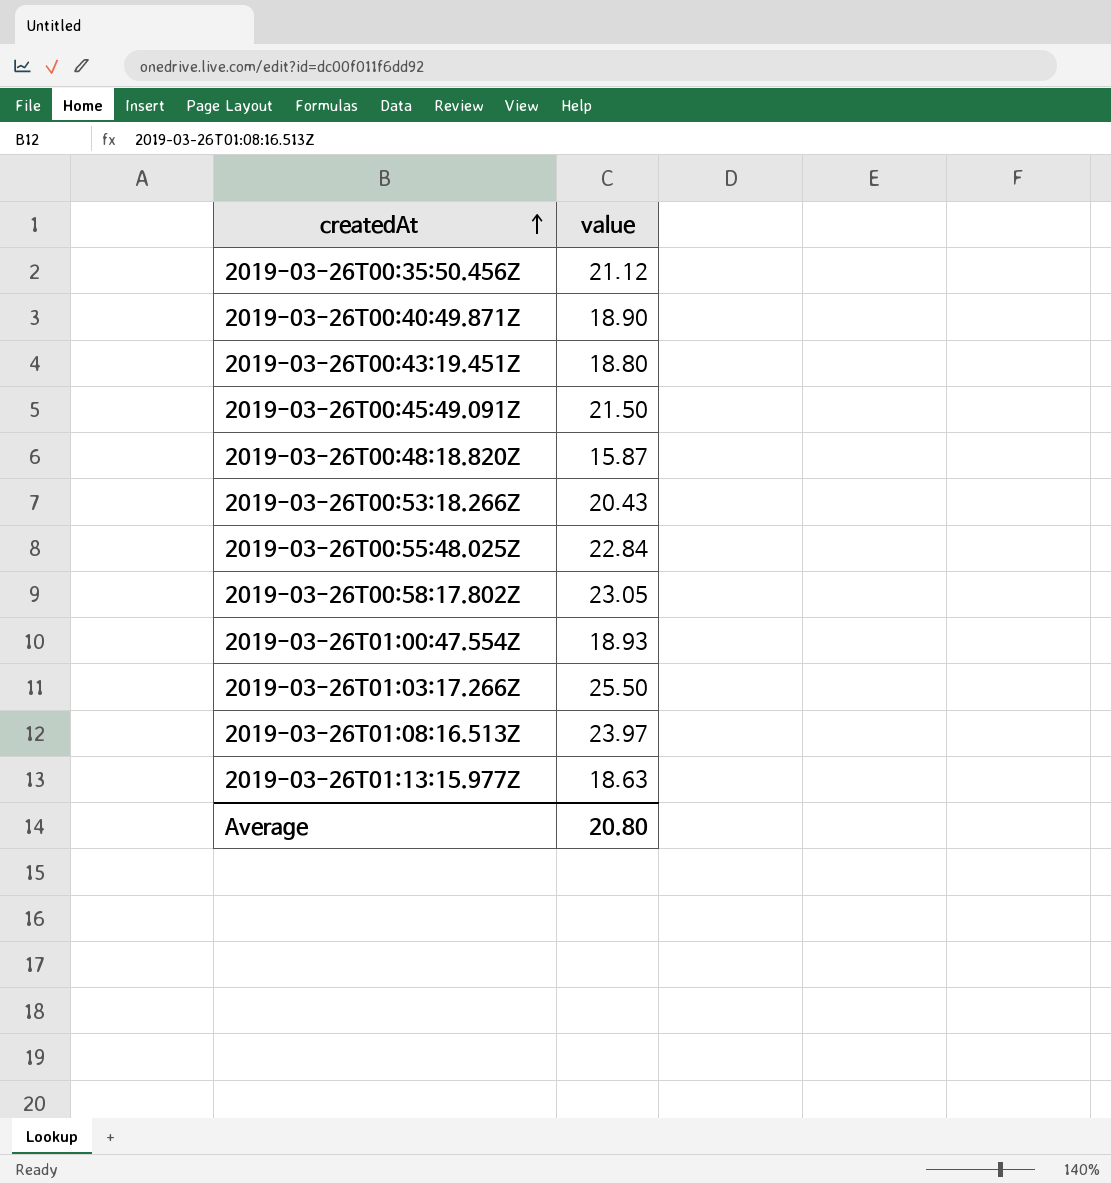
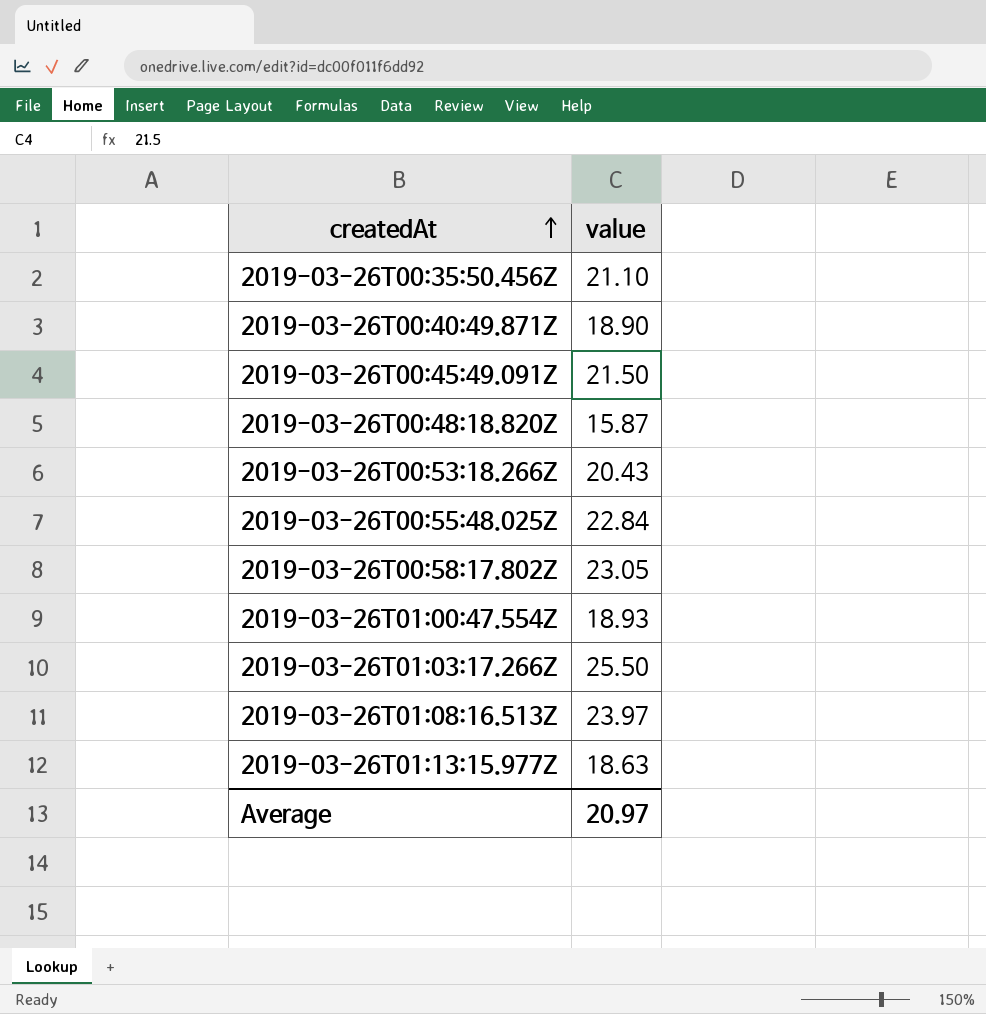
row 2019-03-26T00:43:19.451Z: 18.80 -> none
2019-03-26T00:35:50.456Z | value: 21.12 -> 21.10
Average | value: 20.80 -> 20.97

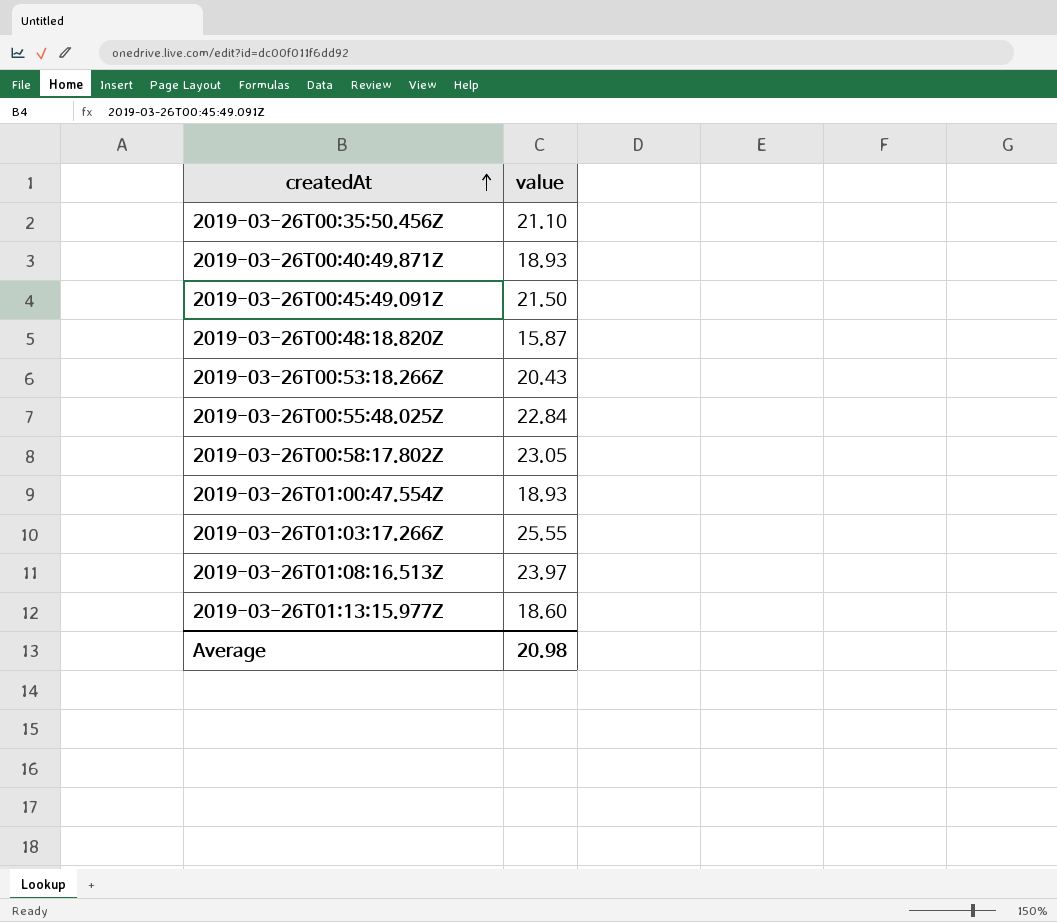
2019-03-26T00:40:49.871Z | value: 18.90 -> 18.93
2019-03-26T01:03:17.266Z | value: 25.50 -> 25.55
2019-03-26T01:13:15.977Z | value: 18.63 -> 18.60
Average | value: 20.97 -> 20.98

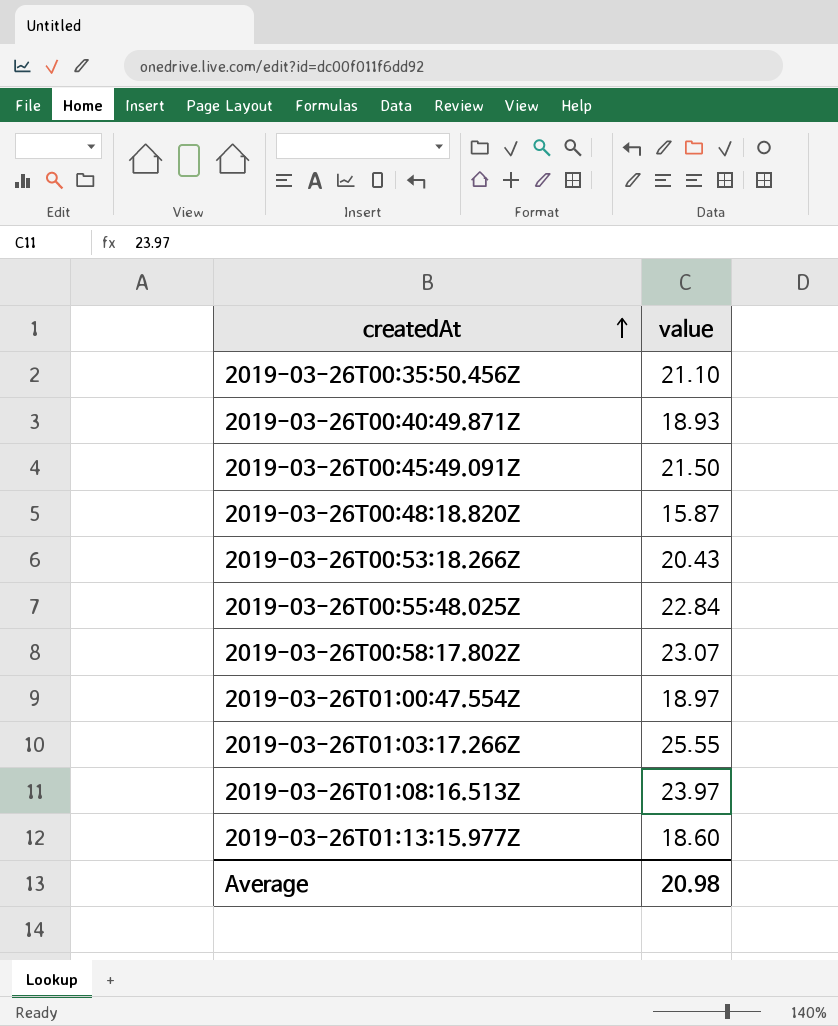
2019-03-26T00:58:17.802Z | value: 23.05 -> 23.07
2019-03-26T01:00:47.554Z | value: 18.93 -> 18.97

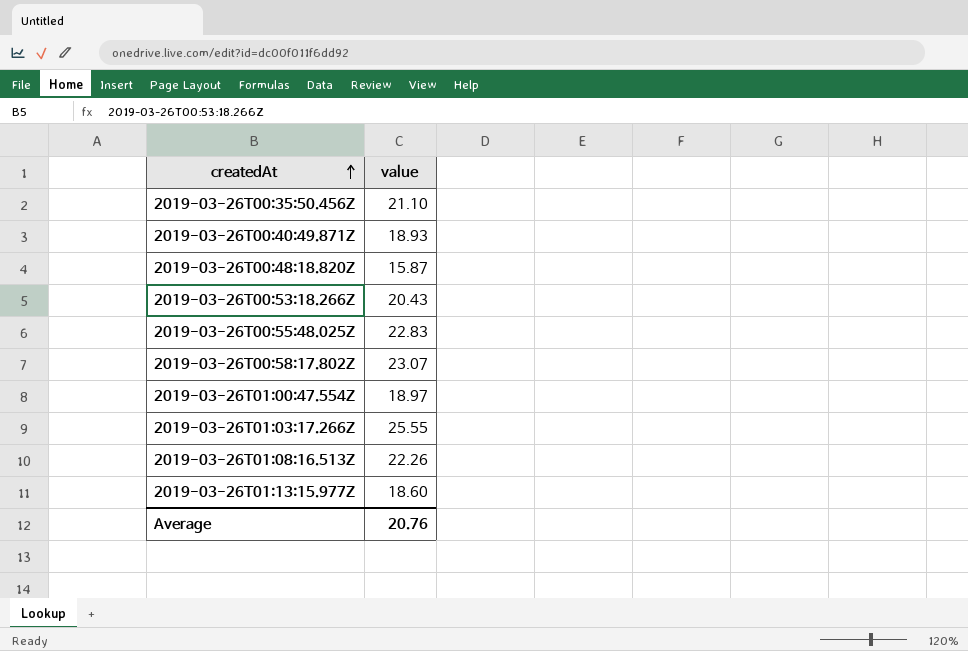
row 2019-03-26T00:45:49.091Z: 21.50 -> none
2019-03-26T00:55:48.025Z | value: 22.84 -> 22.83
2019-03-26T01:08:16.513Z | value: 23.97 -> 22.26
Average | value: 20.98 -> 20.76

